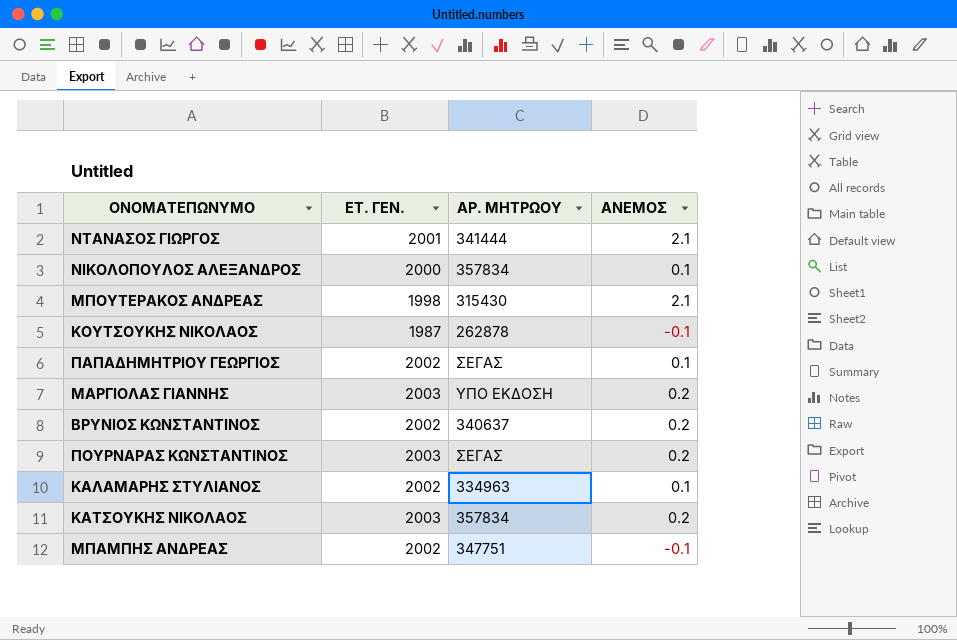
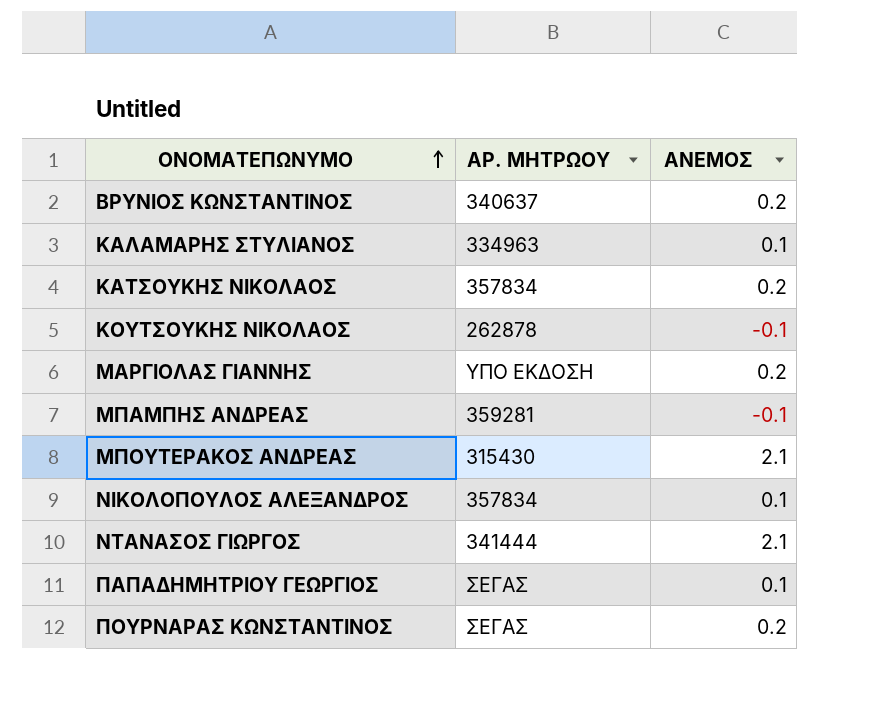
row order: none -> ΟΝΟΜΑΤΕΠΩΝΥΜΟ ascending
column ΕΤ. ΓΕΝ. | position: 2 -> none
ΜΠΑΜΠΗΣ ΑΝΔΡΕΑΣ | ΑΡ. ΜΗΤΡΩΟΥ: 347751 -> 359281

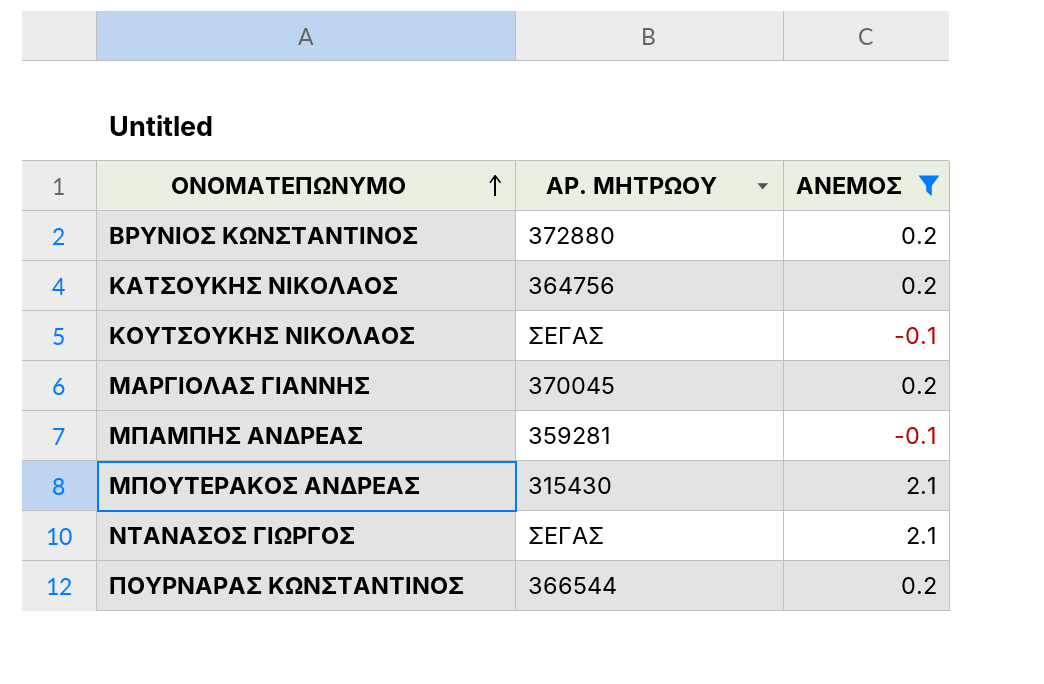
filter: none -> ΑΝΕΜΟΣ != 0.1
ΒΡΥΝΙΟΣ ΚΩΝΣΤΑΝΤΙΝΟΣ | ΑΡ. ΜΗΤΡΩΟΥ: 340637 -> 372880
ΚΑΤΣΟΥΚΗΣ ΝΙΚΟΛΑΟΣ | ΑΡ. ΜΗΤΡΩΟΥ: 357834 -> 364756
ΚΟΥΤΣΟΥΚΗΣ ΝΙΚΟΛΑΟΣ | ΑΡ. ΜΗΤΡΩΟΥ: 262878 -> ΣΕΓΑΣ
ΜΑΡΓΙΟΛΑΣ ΓΙΑΝΝΗΣ | ΑΡ. ΜΗΤΡΩΟΥ: ΥΠΟ ΕΚΔΟΣΗ -> 370045
ΝΤΑΝΑΣΟΣ ΓΙΩΡΓΟΣ | ΑΡ. ΜΗΤΡΩΟΥ: 341444 -> ΣΕΓΑΣ
ΠΟΥΡΝΑΡΑΣ ΚΩΝΣΤΑΝΤΙΝΟΣ | ΑΡ. ΜΗΤΡΩΟΥ: ΣΕΓΑΣ -> 366544

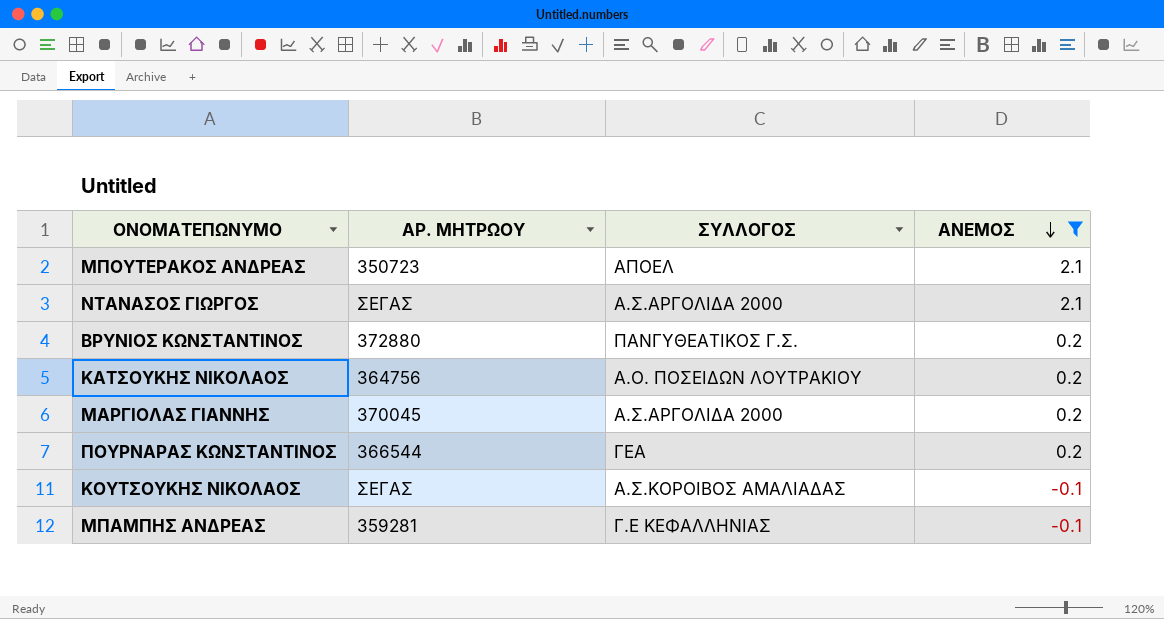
row order: ΟΝΟΜΑΤΕΠΩΝΥΜΟ ascending -> ΑΝΕΜΟΣ descending
column ΣΥΛΛΟΓΟΣ | position: none -> 3
ΜΠΟΥΤΕΡΑΚΟΣ ΑΝΔΡΕΑΣ | ΑΡ. ΜΗΤΡΩΟΥ: 315430 -> 350723

